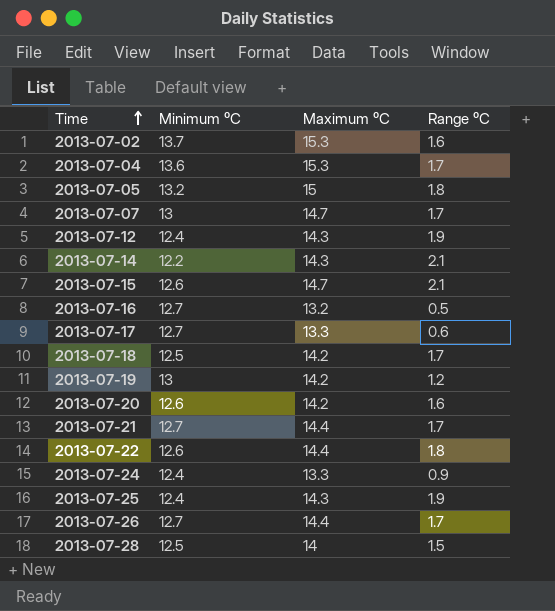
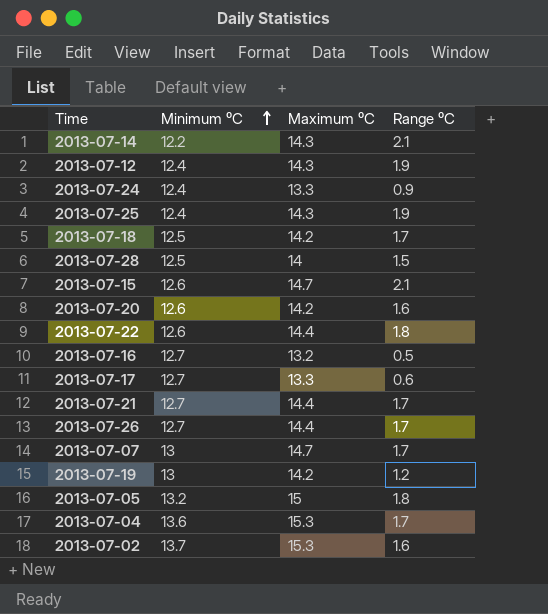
row order: Time ascending -> Minimum ⁰C ascending

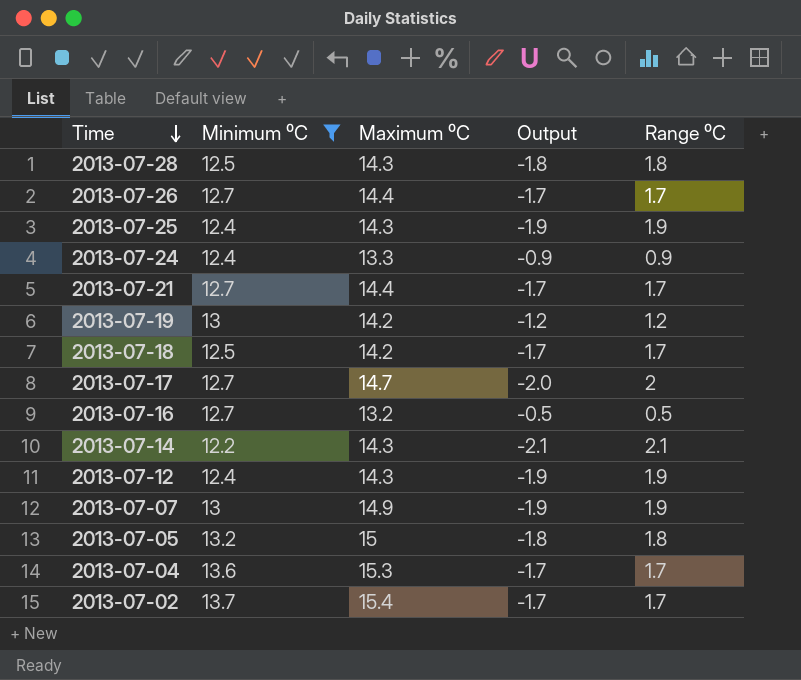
filter: none -> Minimum ⁰C != 12.6
row order: Minimum ⁰C ascending -> Time descending
column Output | formula: none -> [Minimum ⁰C] - [Maximum ⁰C]
2013-07-28 | Maximum ⁰C: 14 -> 14.3
2013-07-28 | Range ⁰C: 1.5 -> 1.8
2013-07-17 | Maximum ⁰C: 13.3 -> 14.7
2013-07-17 | Range ⁰C: 0.6 -> 2
2013-07-07 | Maximum ⁰C: 14.7 -> 14.9
2013-07-07 | Range ⁰C: 1.7 -> 1.9
2013-07-02 | Maximum ⁰C: 15.3 -> 15.4
2013-07-02 | Range ⁰C: 1.6 -> 1.7

